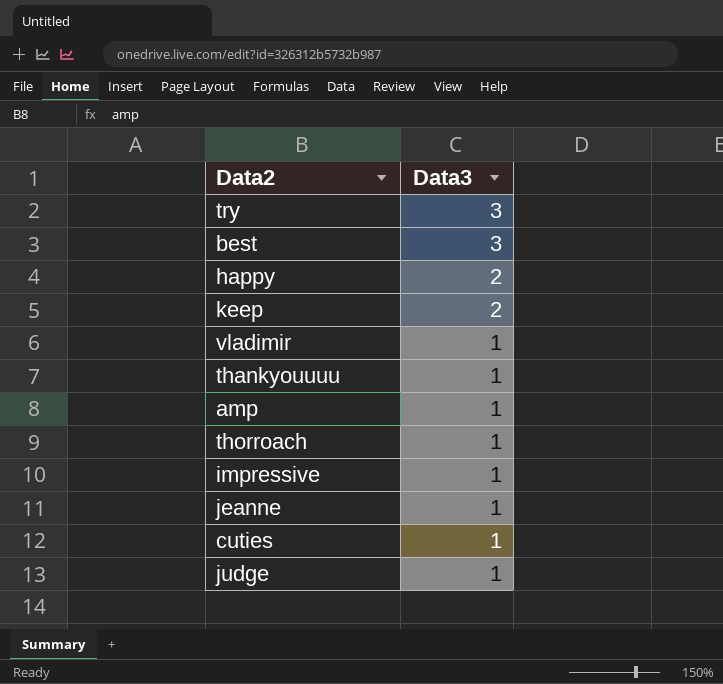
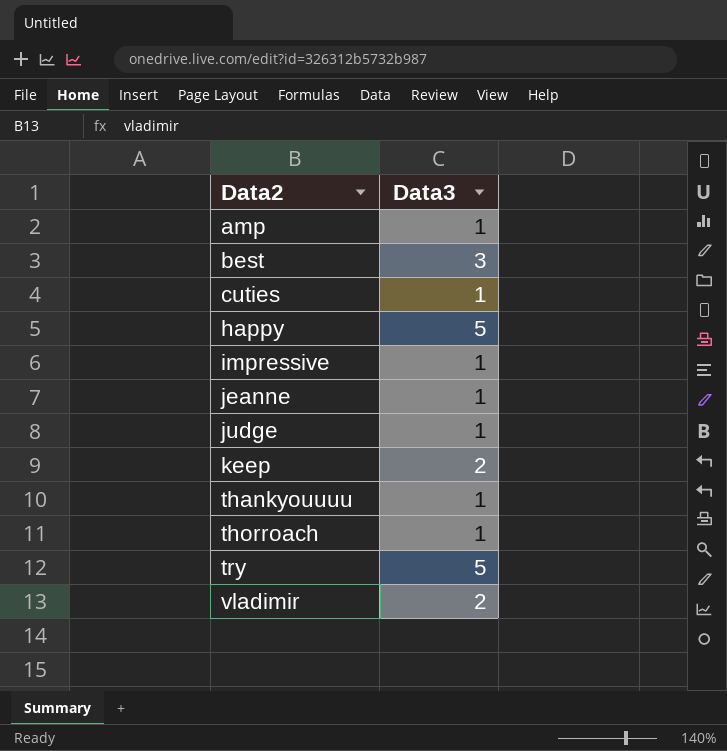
row order: Data3 descending -> Data2 ascending
happy | Data3: 2 -> 5
try | Data3: 3 -> 5
vladimir | Data3: 1 -> 2

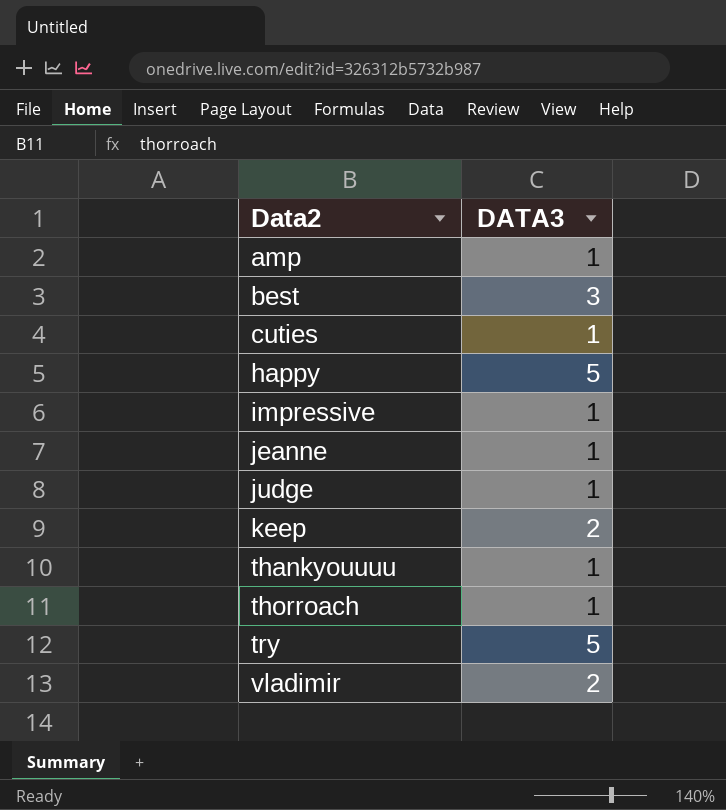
column name: Data3 -> DATA3

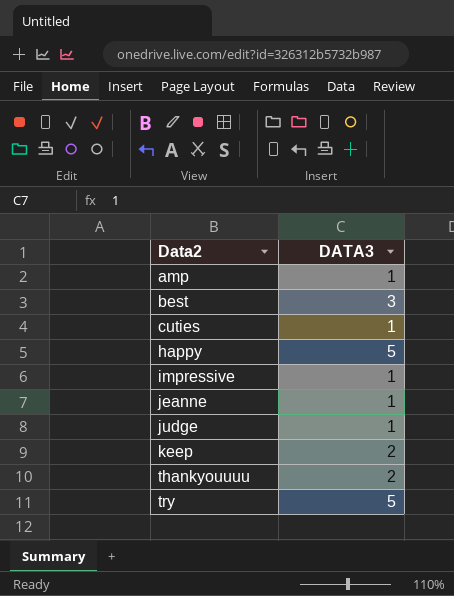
row thorroach: 1 -> none
row vladimir: 2 -> none
thankyouuuu | DATA3: 1 -> 2

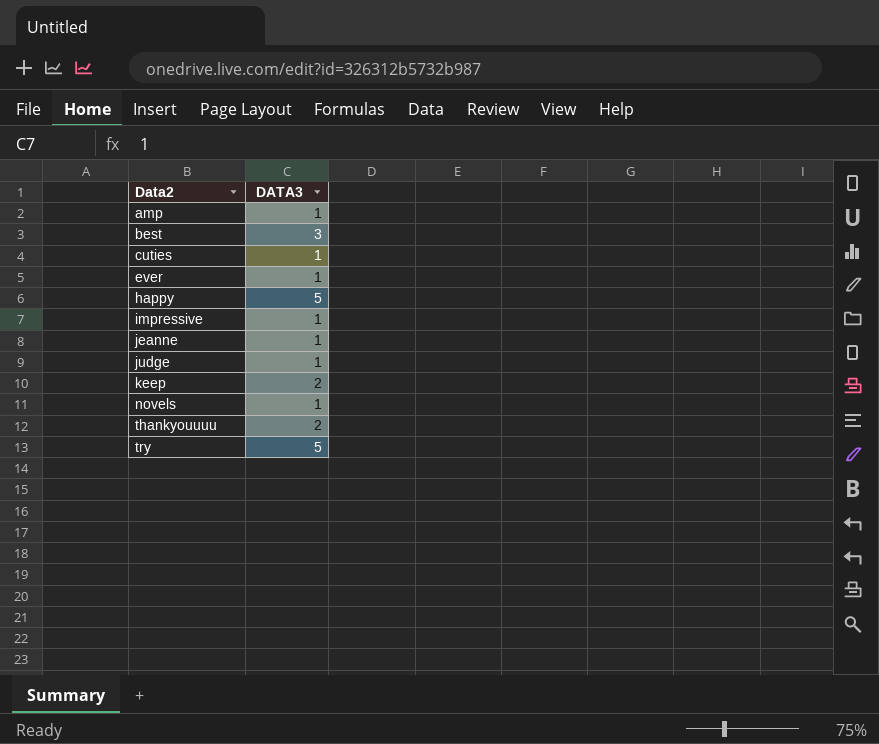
row ever: none -> 1
row novels: none -> 1

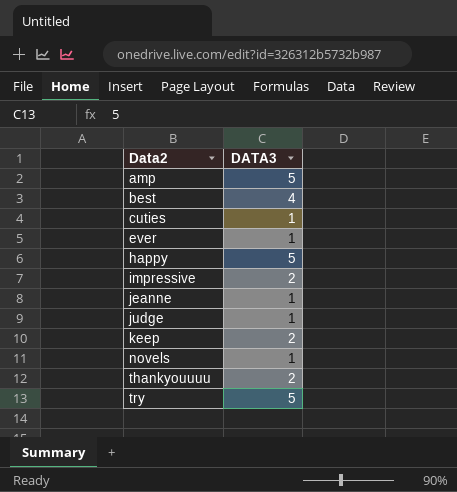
amp | DATA3: 1 -> 5
best | DATA3: 3 -> 4
impressive | DATA3: 1 -> 2

